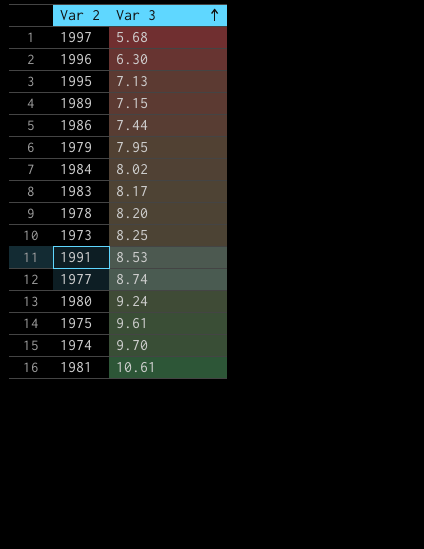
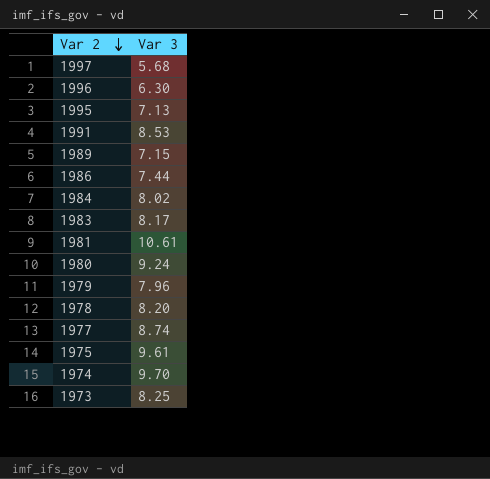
row order: Var 3 ascending -> Var 2 descending
1979 | Var 3: 7.95 -> 7.96

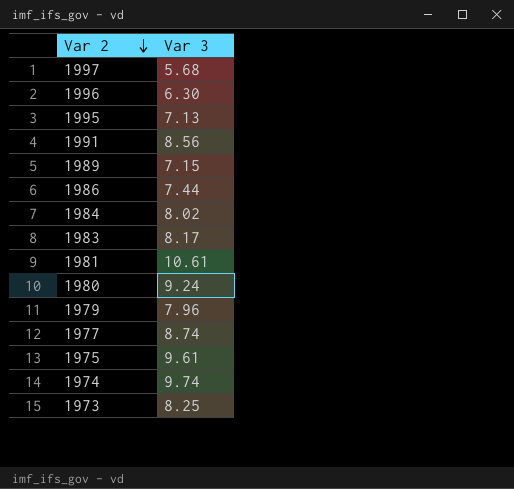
row 1978: 8.20 -> none
1991 | Var 3: 8.53 -> 8.56
1974 | Var 3: 9.70 -> 9.74

